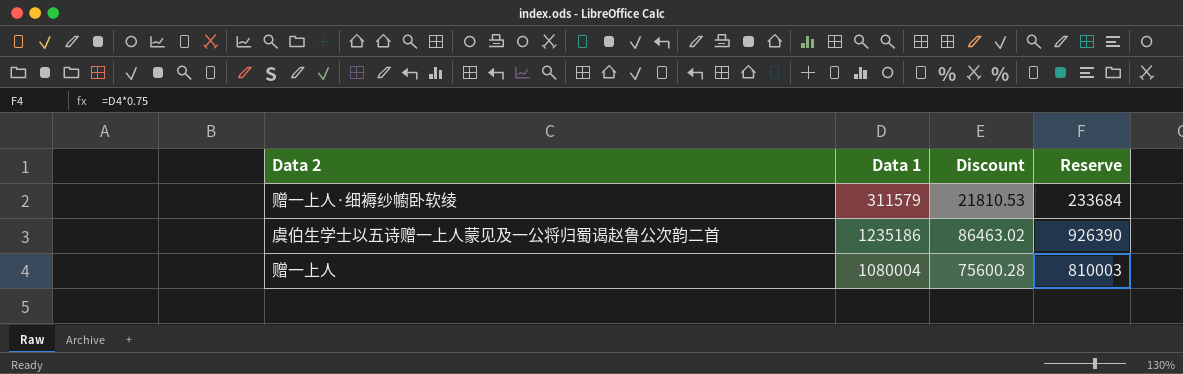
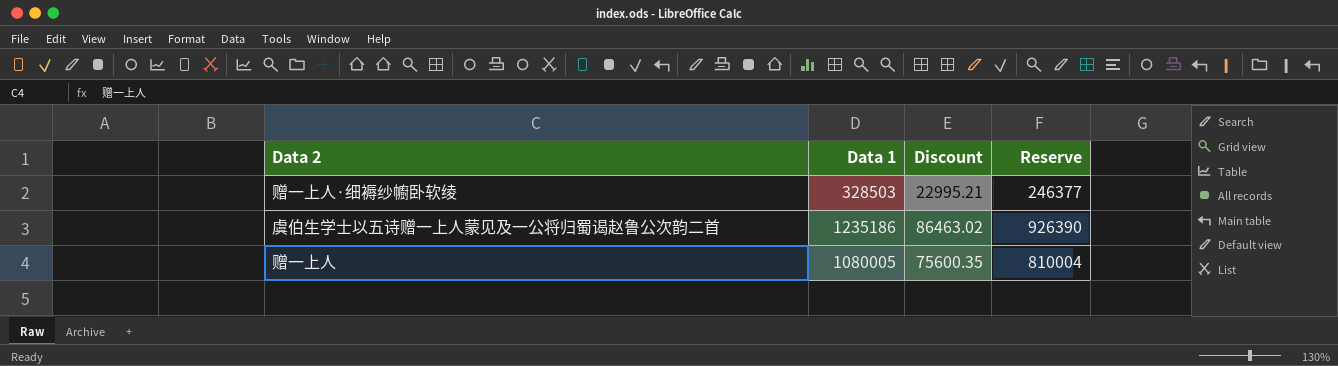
赠一上人·细褥纱幮卧软绫 | Data 1: 311579 -> 328503
赠一上人·细褥纱幮卧软绫 | Discount: 21810.53 -> 22995.21
赠一上人·细褥纱幮卧软绫 | Reserve: 233684 -> 246377
赠一上人 | Data 1: 1080004 -> 1080005
赠一上人 | Discount: 75600.28 -> 75600.35
赠一上人 | Reserve: 810003 -> 810004

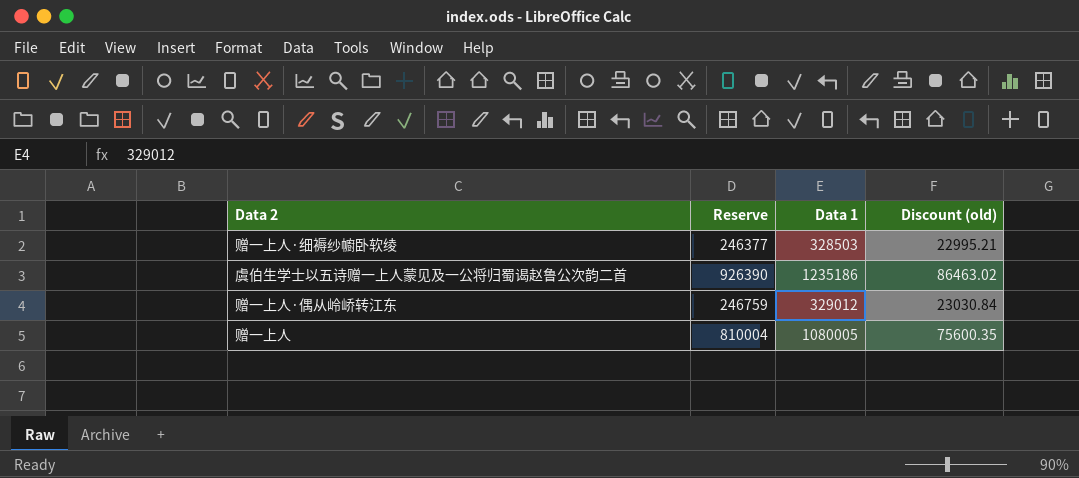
column Reserve | position: 4 -> 2
column name: Discount -> Discount (old)
row 赠一上人·偶从岭峤转江东: none -> 246759 | 329012 | 23030.84

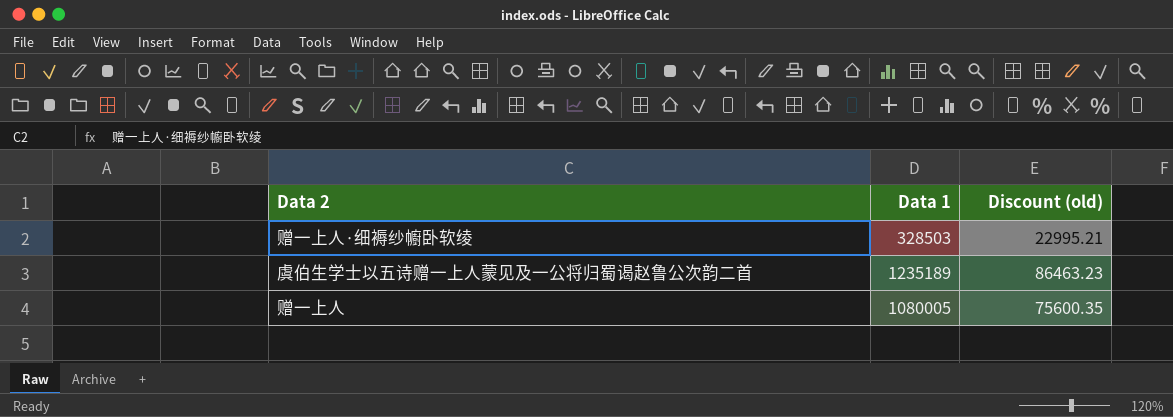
column Reserve | formula: [Data 1] * 0.75 -> none
row 赠一上人·偶从岭峤转江东: 246759 | 329012 | 23030.84 -> none
虞伯生学士以五诗赠一上人蒙见及一公将归蜀谒赵鲁公次韵二首 | Data 1: 1235186 -> 1235189
虞伯生学士以五诗赠一上人蒙见及一公将归蜀谒赵鲁公次韵二首 | Discount (old): 86463.02 -> 86463.23

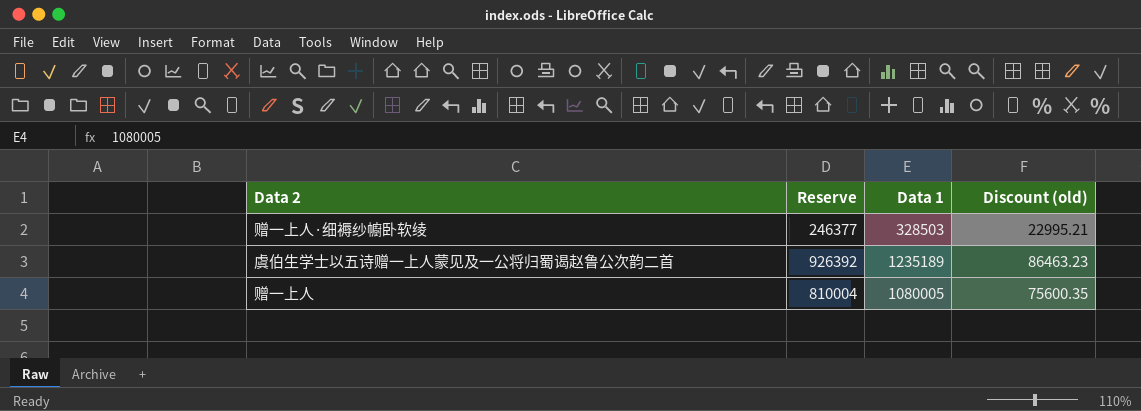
column Reserve | formula: none -> [Data 1] * 0.75

